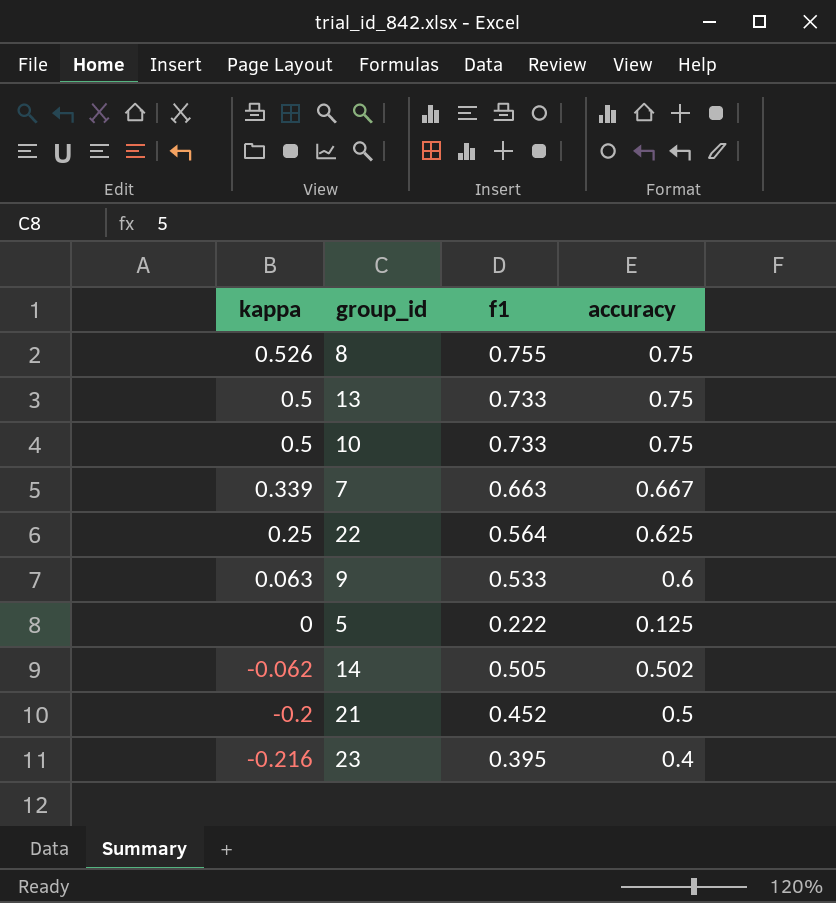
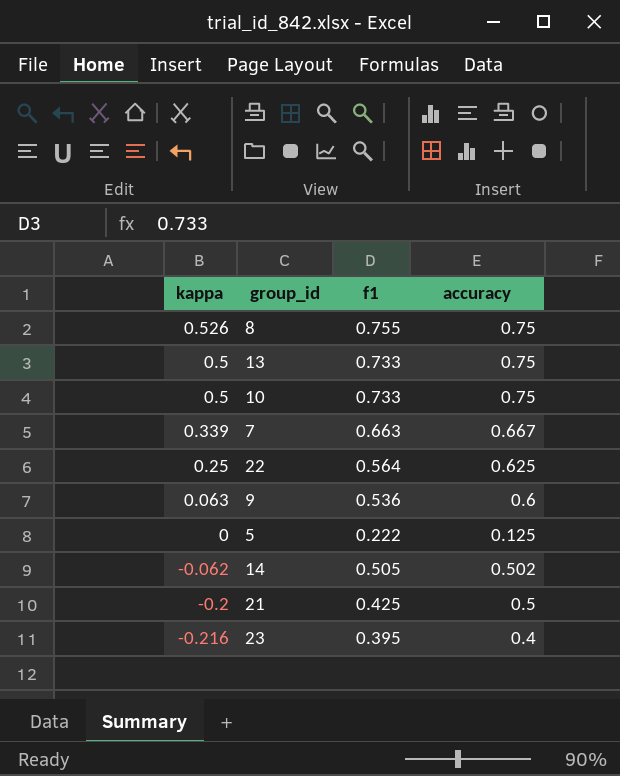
9 | f1: 0.533 -> 0.536
21 | f1: 0.452 -> 0.425

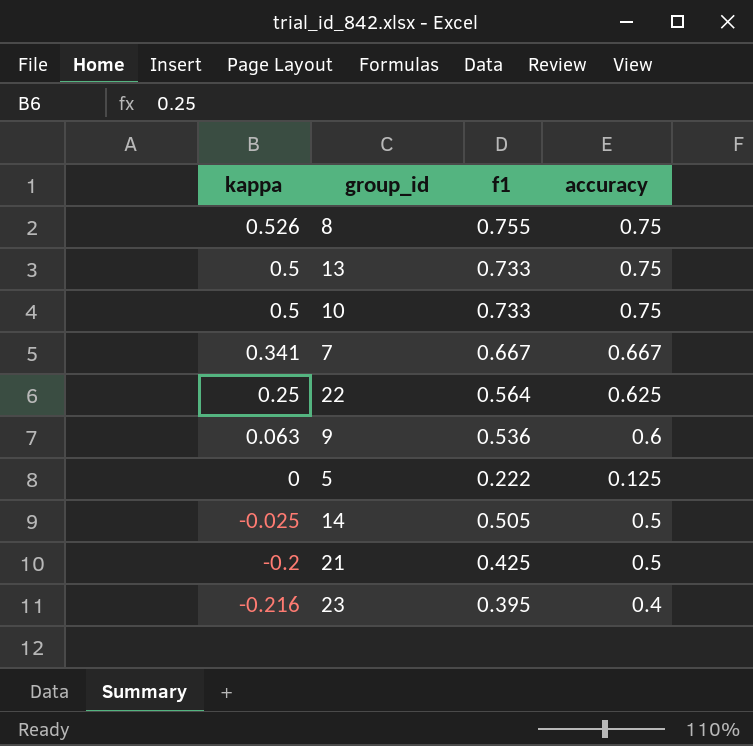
7 | kappa: 0.339 -> 0.341
7 | f1: 0.663 -> 0.667
14 | kappa: -0.062 -> -0.025
14 | accuracy: 0.502 -> 0.5

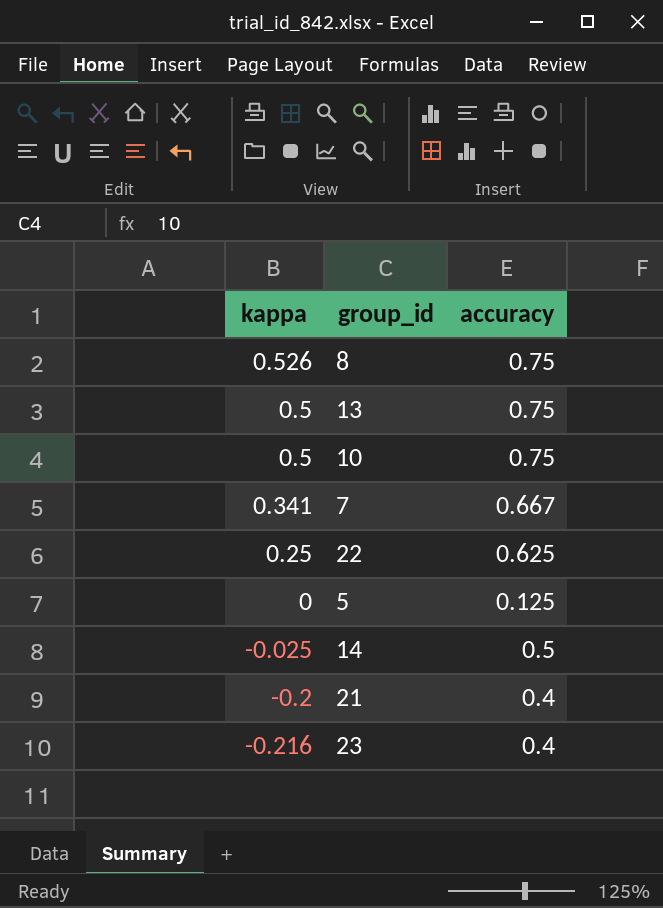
column f1 | position: 3 -> none
row 9: 0.063 | 0.536 | 0.6 -> none
21 | accuracy: 0.5 -> 0.4

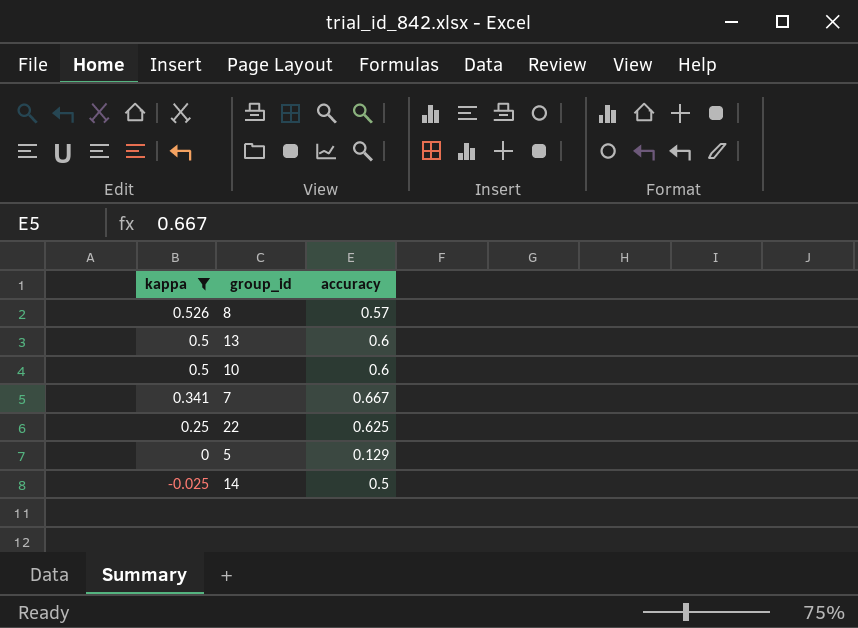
filter: none -> kappa >= -0.025
8 | accuracy: 0.75 -> 0.57
13 | accuracy: 0.75 -> 0.6
10 | accuracy: 0.75 -> 0.6
5 | accuracy: 0.125 -> 0.129

